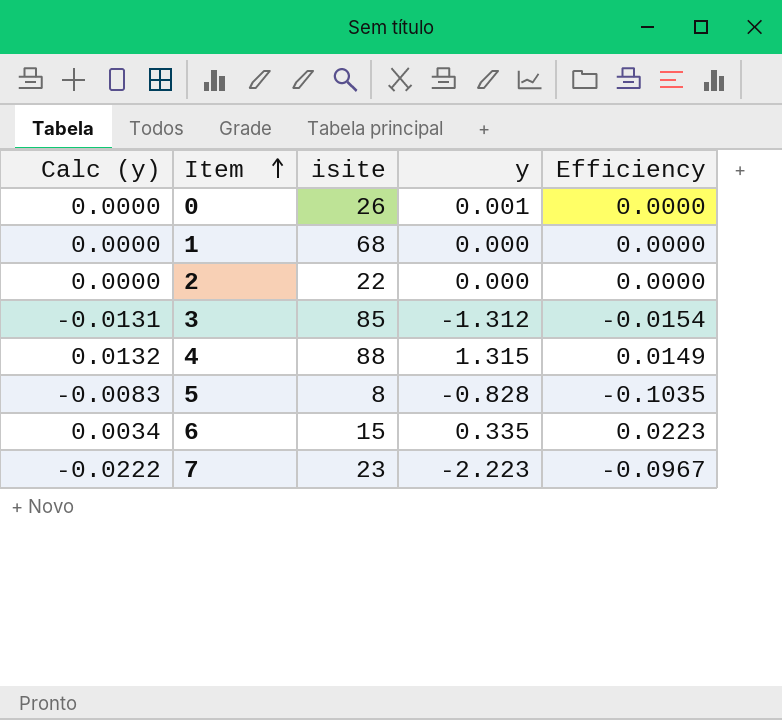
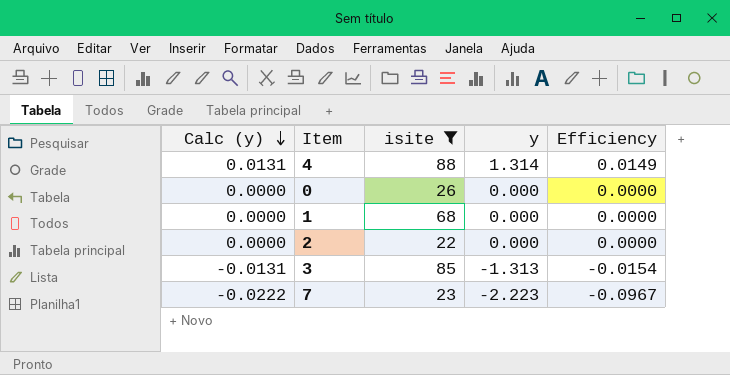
filter: none -> isite >= 22
row order: Item ascending -> Calc (y) descending
4 | Calc (y): 0.0132 -> 0.0131
4 | y: 1.315 -> 1.314
0 | y: 0.001 -> 0.000
3 | y: -1.312 -> -1.313

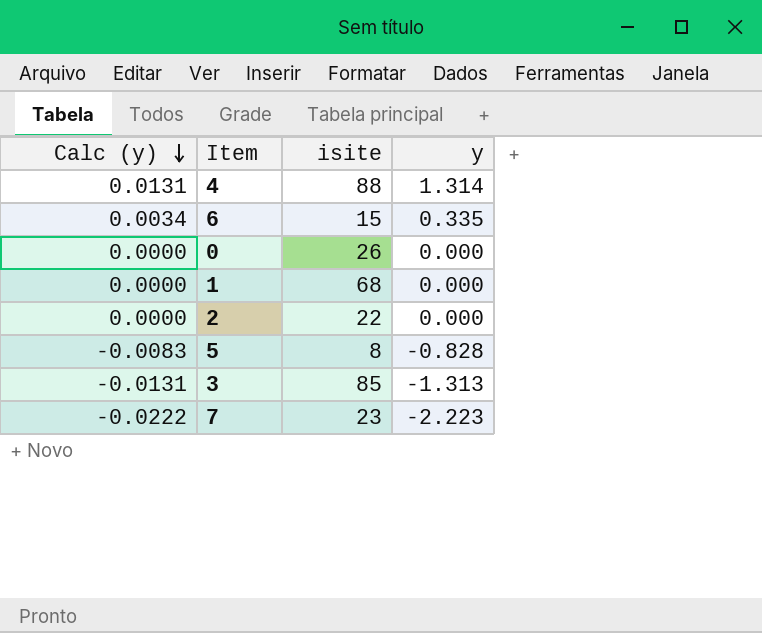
filter: isite >= 22 -> none
column Efficiency | formula: [y] / [isite] -> none

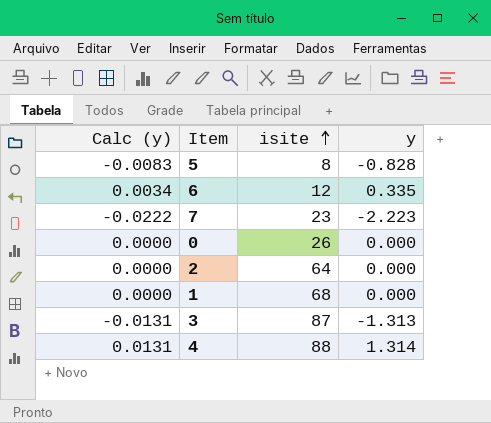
row order: Calc (y) descending -> isite ascending
6 | isite: 15 -> 12
2 | isite: 22 -> 64
3 | isite: 85 -> 87

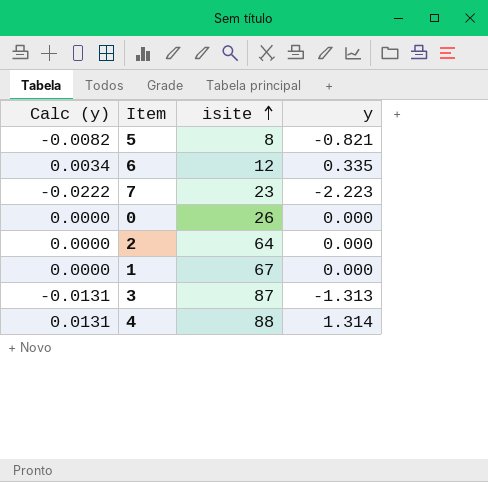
5 | Calc (y): -0.0083 -> -0.0082
5 | y: -0.828 -> -0.821
1 | isite: 68 -> 67

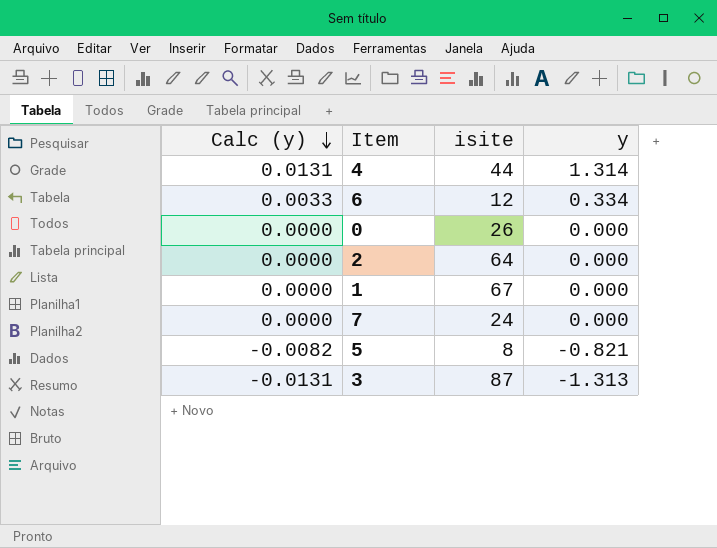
row order: isite ascending -> Calc (y) descending
4 | isite: 88 -> 44
6 | Calc (y): 0.0034 -> 0.0033
6 | y: 0.335 -> 0.334
7 | Calc (y): -0.0222 -> 0.0000
7 | isite: 23 -> 24
7 | y: -2.223 -> 0.000

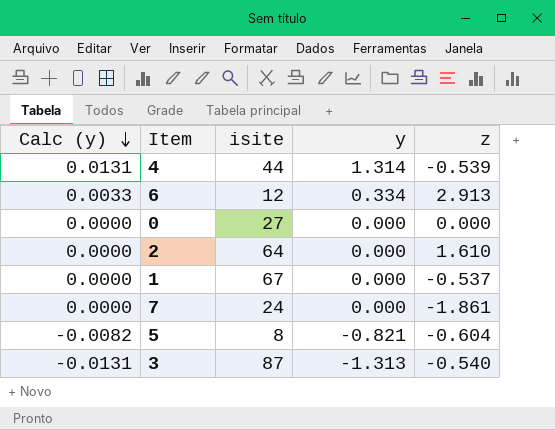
column z | position: none -> 5
0 | isite: 26 -> 27

